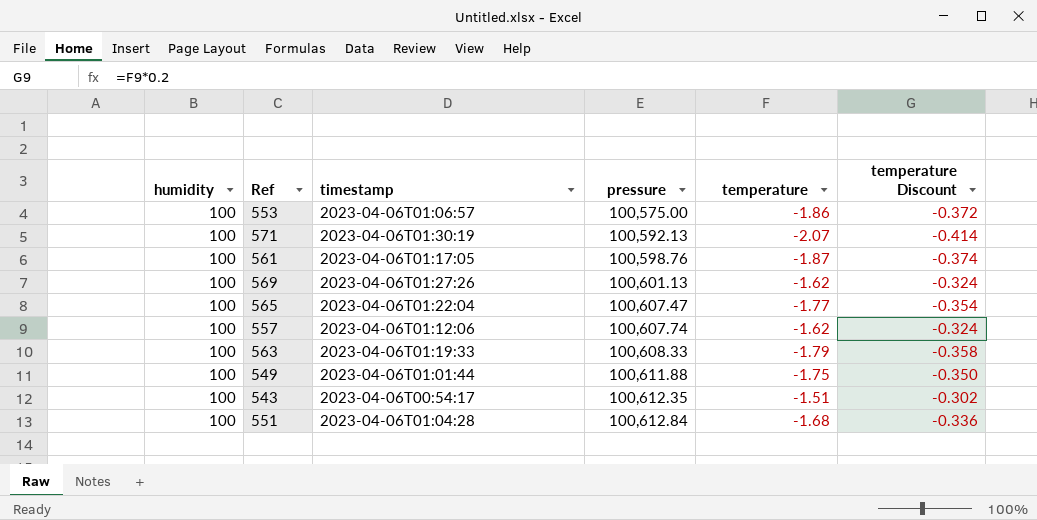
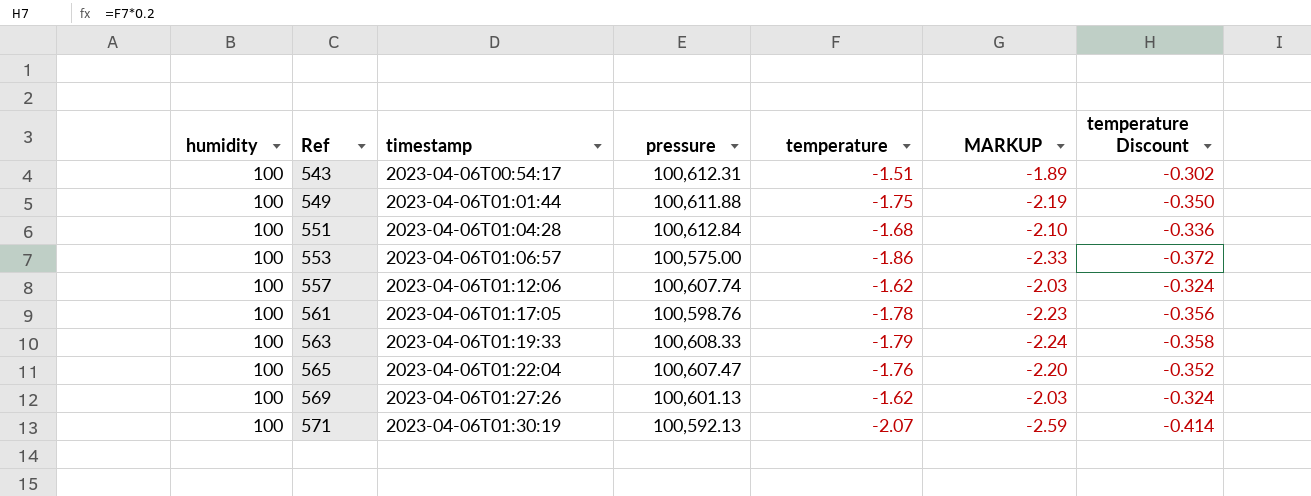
row order: pressure ascending -> Ref ascending
column MARKUP | formula: none -> [temperature] * 1.25
543 | pressure: 100,612.35 -> 100,612.31
561 | temperature: -1.87 -> -1.78
561 | temperature Discount: -0.374 -> -0.356
565 | temperature: -1.77 -> -1.76
565 | temperature Discount: -0.354 -> -0.352

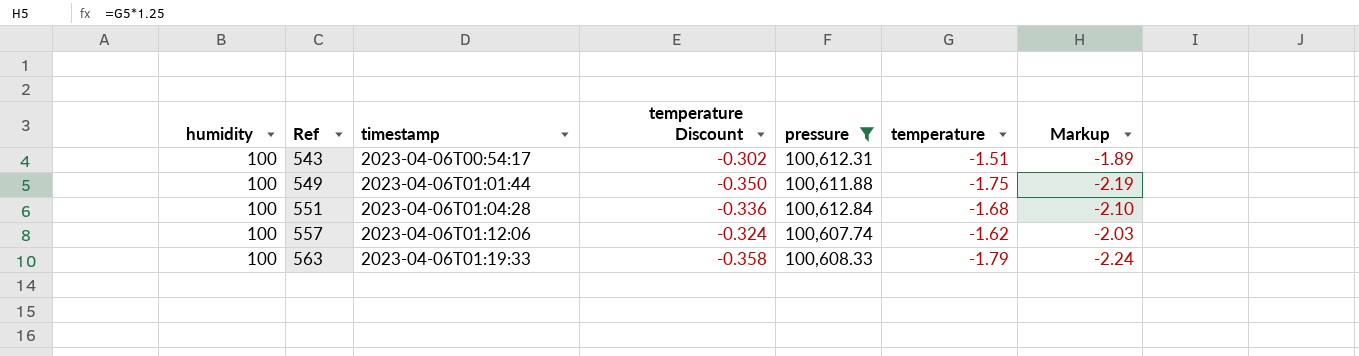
filter: none -> pressure >= 100,607.74
column temperature Discount | position: 7 -> 4
column name: MARKUP -> Markup

